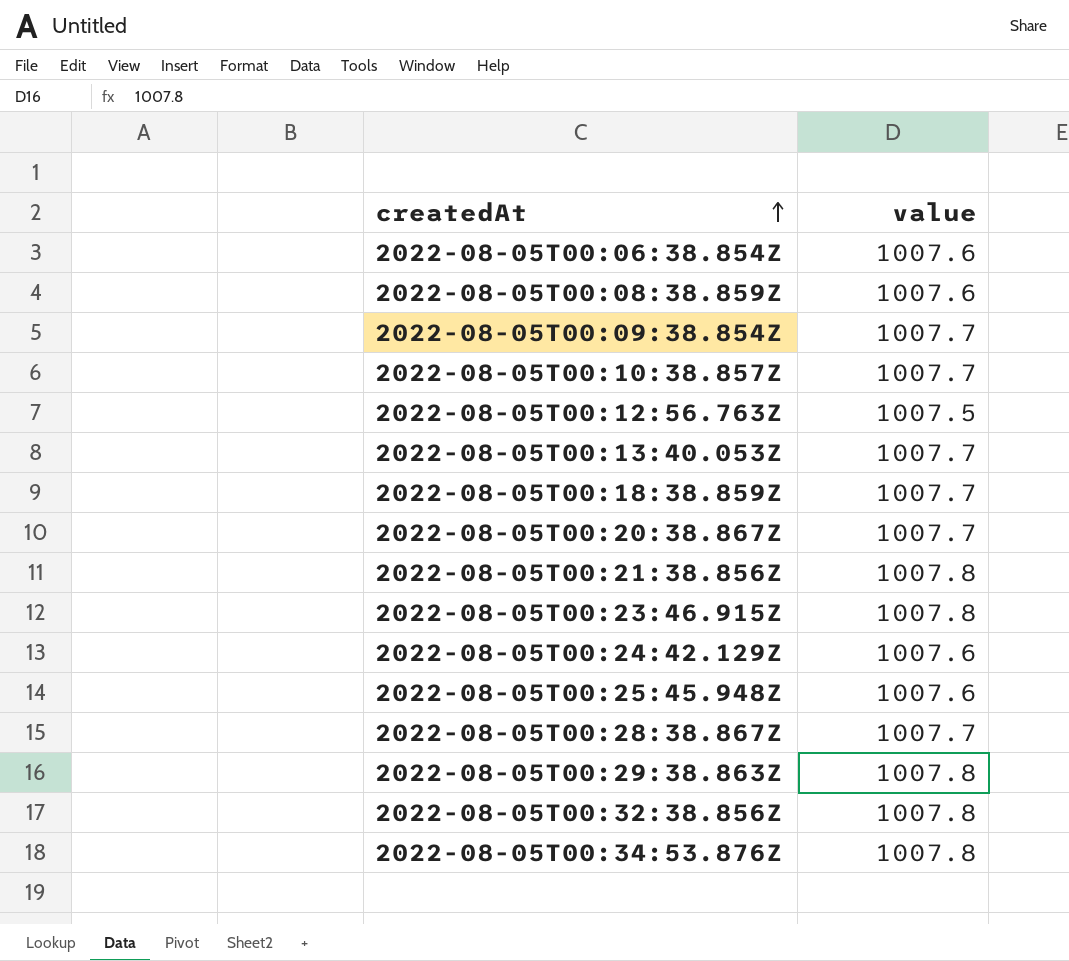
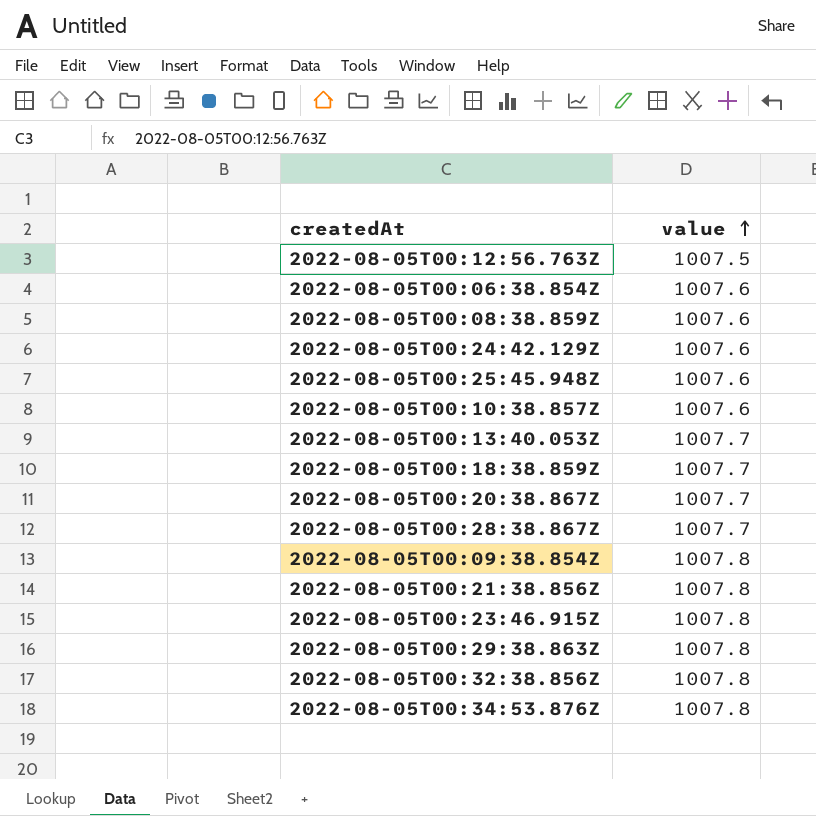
row order: createdAt ascending -> value ascending
2022-08-05T00:10:38.857Z | value: 1007.7 -> 1007.6
2022-08-05T00:09:38.854Z | value: 1007.7 -> 1007.8

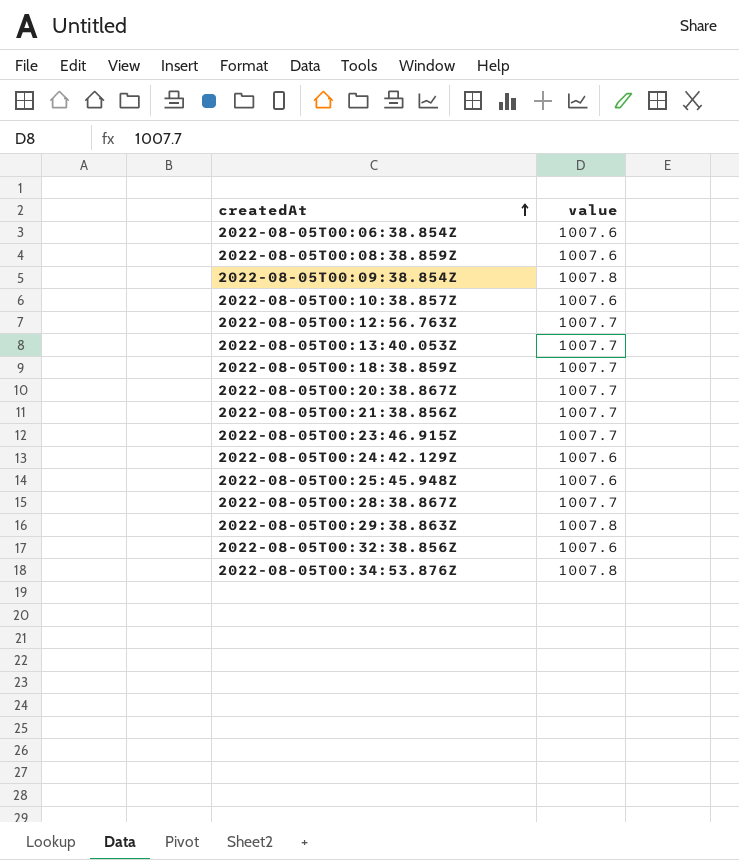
row order: value ascending -> createdAt ascending
2022-08-05T00:12:56.763Z | value: 1007.5 -> 1007.7
2022-08-05T00:21:38.856Z | value: 1007.8 -> 1007.7
2022-08-05T00:23:46.915Z | value: 1007.8 -> 1007.7
2022-08-05T00:32:38.856Z | value: 1007.8 -> 1007.6

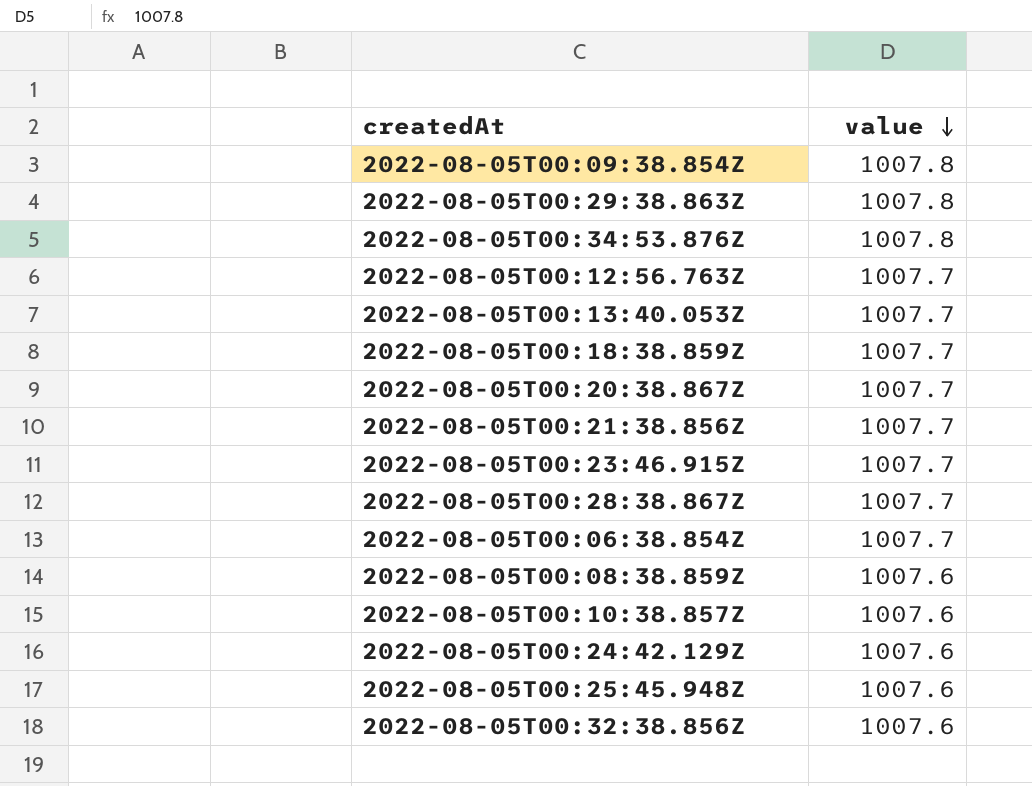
row order: createdAt ascending -> value descending
2022-08-05T00:06:38.854Z | value: 1007.6 -> 1007.7

